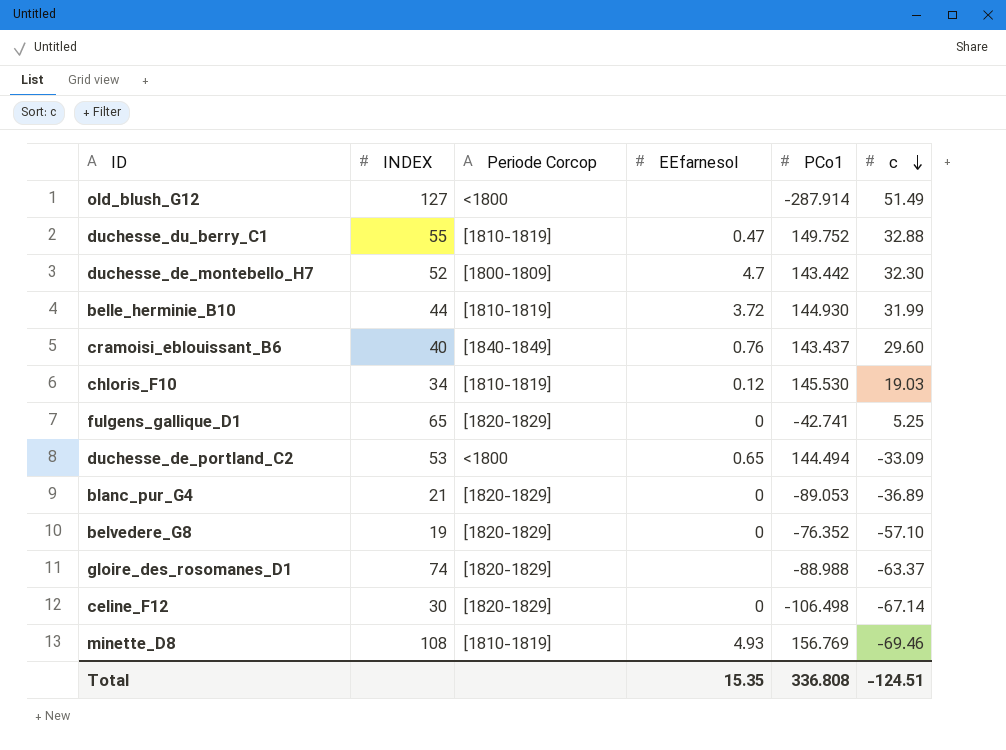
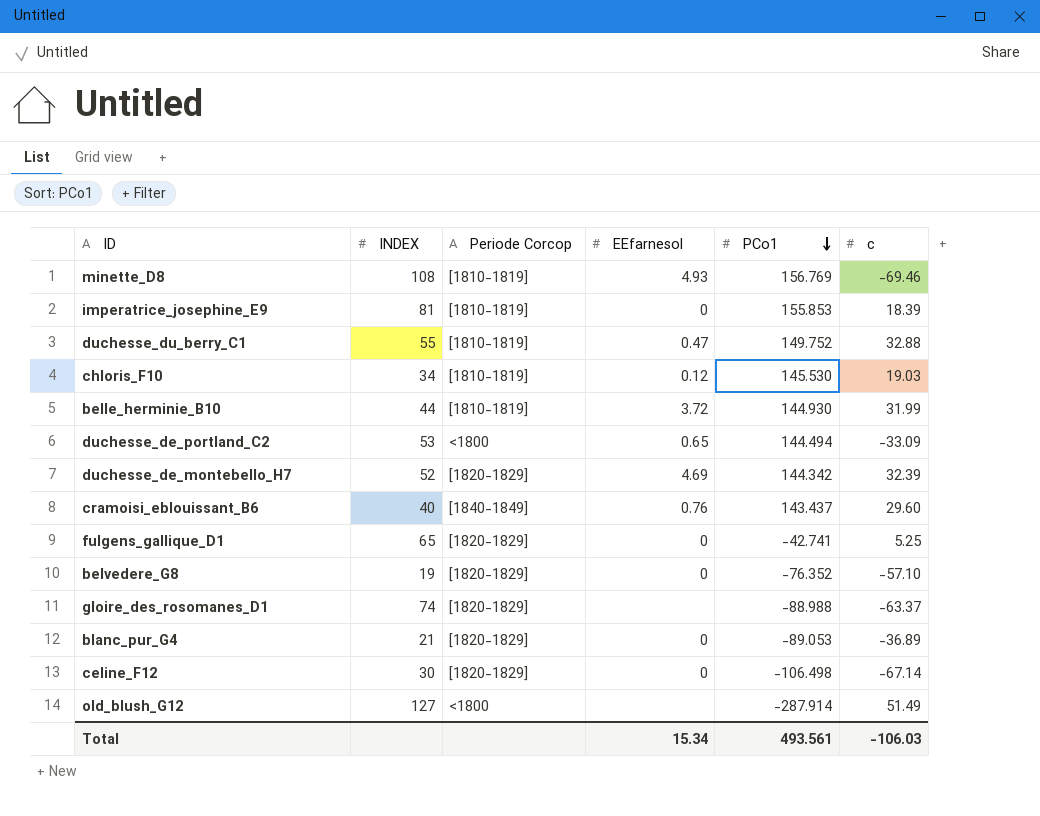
row order: c descending -> PCo1 descending
row imperatrice_josephine_E9: none -> 81 | [1810-1819] | 0 | 155.853 | 18.39
duchesse_de_montebello_H7 | Periode Corcop: [1800-1809] -> [1820-1829]
duchesse_de_montebello_H7 | EEfarnesol: 4.7 -> 4.69
duchesse_de_montebello_H7 | PCo1: 143.442 -> 144.342
duchesse_de_montebello_H7 | c: 32.30 -> 32.39
Total | EEfarnesol: 15.35 -> 15.34
Total | PCo1: 336.808 -> 493.561
Total | c: -124.51 -> -106.03

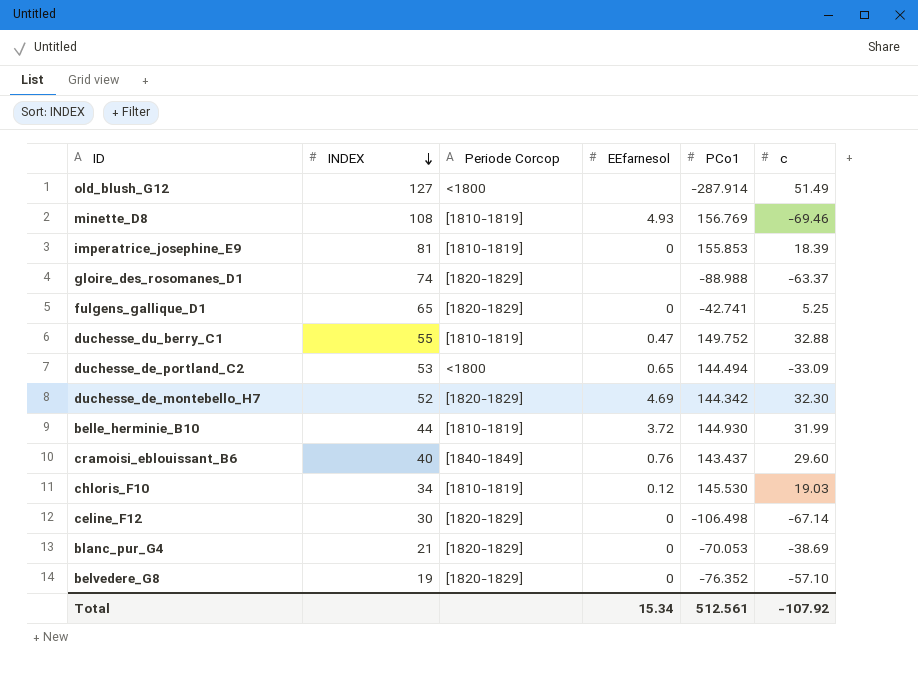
row order: PCo1 descending -> INDEX descending
duchesse_de_montebello_H7 | c: 32.39 -> 32.30
blanc_pur_G4 | PCo1: -89.053 -> -70.053
blanc_pur_G4 | c: -36.89 -> -38.69
Total | PCo1: 493.561 -> 512.561
Total | c: -106.03 -> -107.92

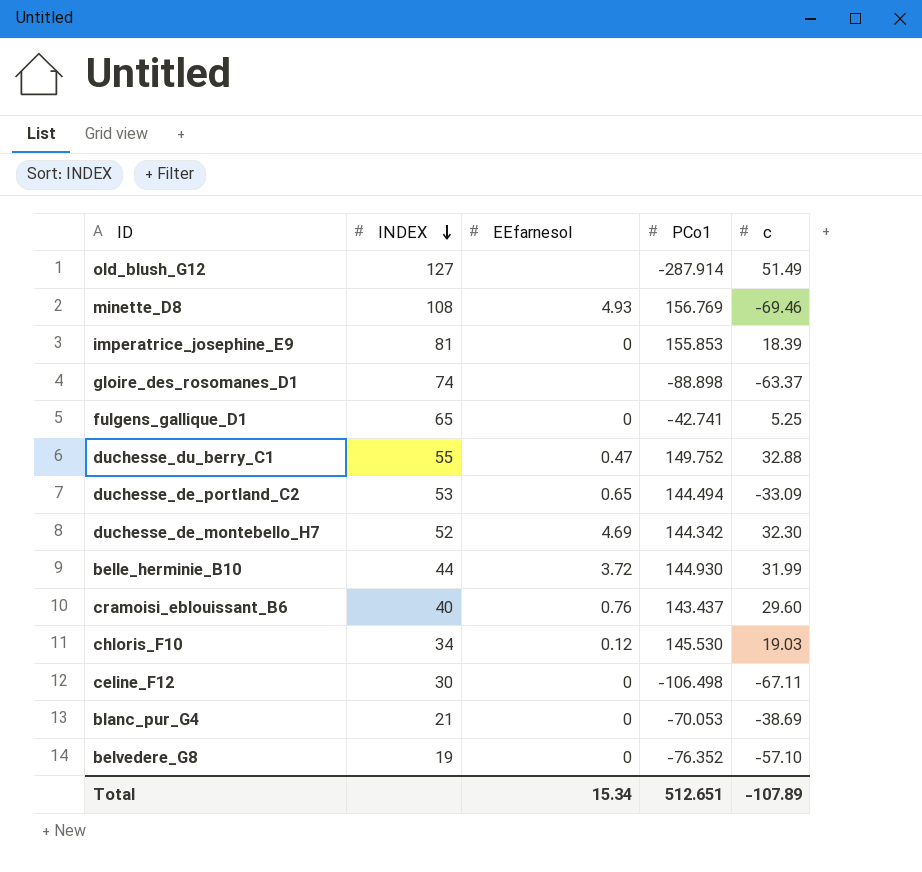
column Periode Corcop | position: 3 -> none
gloire_des_rosomanes_D1 | PCo1: -88.988 -> -88.898
celine_F12 | c: -67.14 -> -67.11
Total | PCo1: 512.561 -> 512.651
Total | c: -107.92 -> -107.89

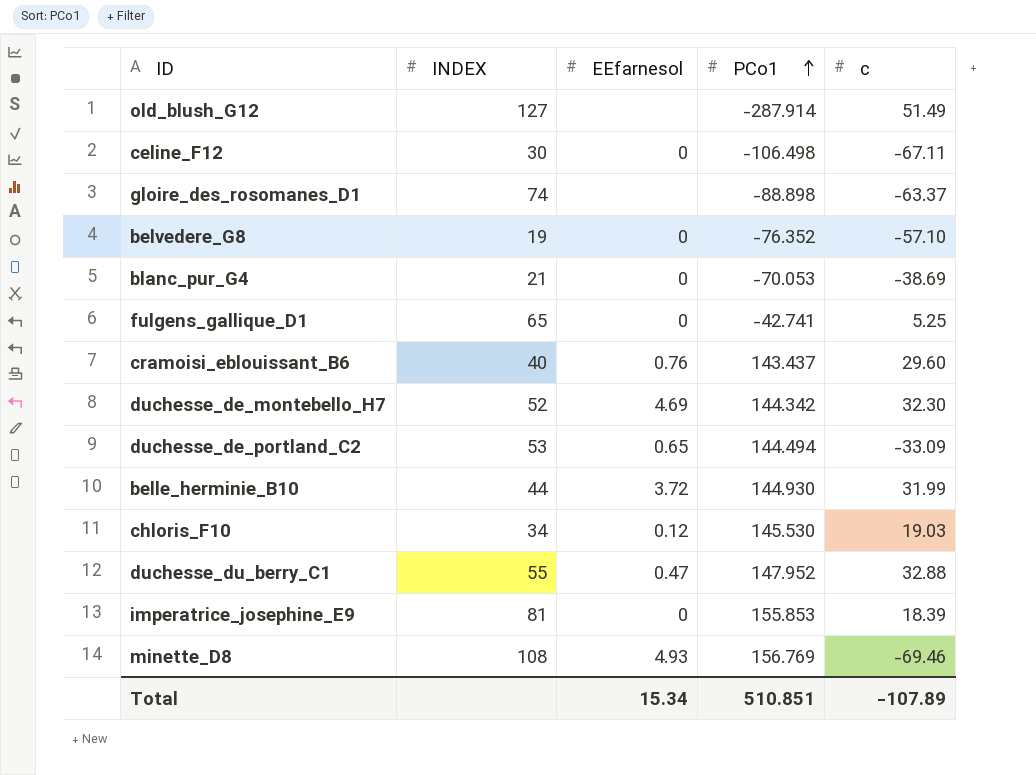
row order: INDEX descending -> PCo1 ascending
duchesse_du_berry_C1 | PCo1: 149.752 -> 147.952
Total | PCo1: 512.651 -> 510.851

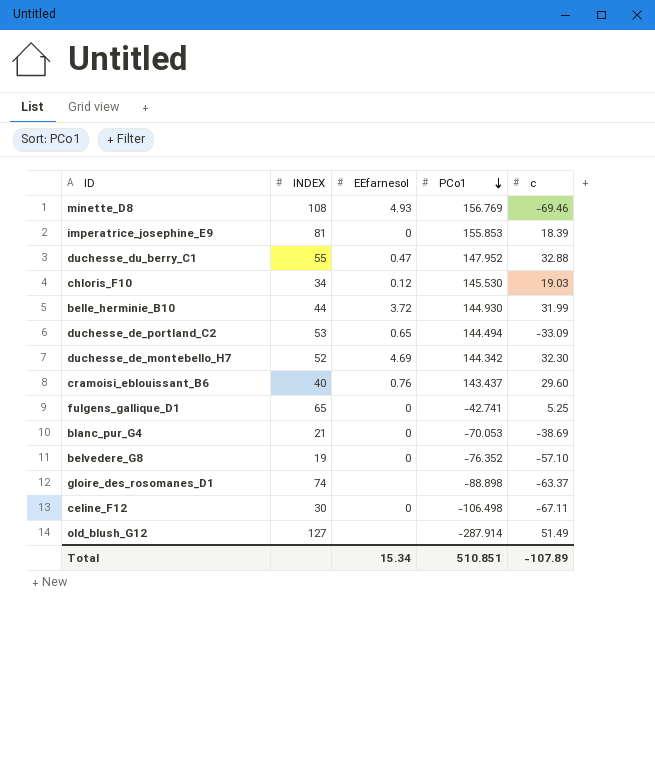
row order: PCo1 ascending -> PCo1 descending

